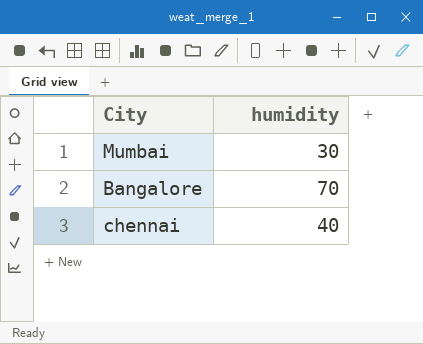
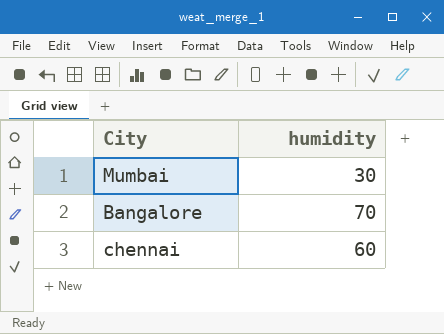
chennai | humidity: 40 -> 60

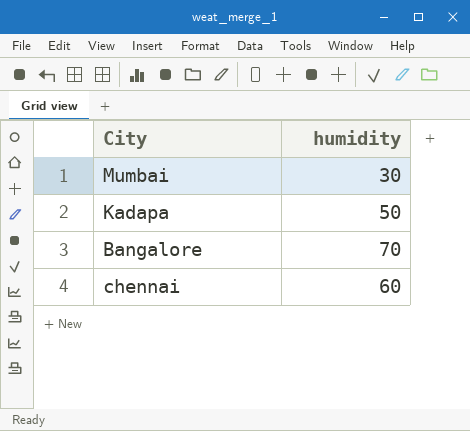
row Kadapa: none -> 50

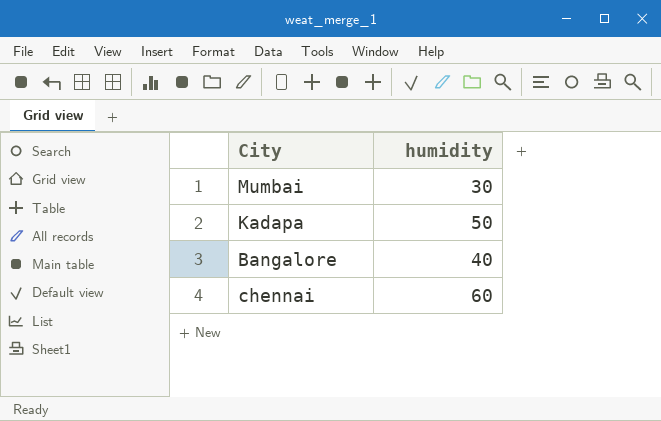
Bangalore | humidity: 70 -> 40

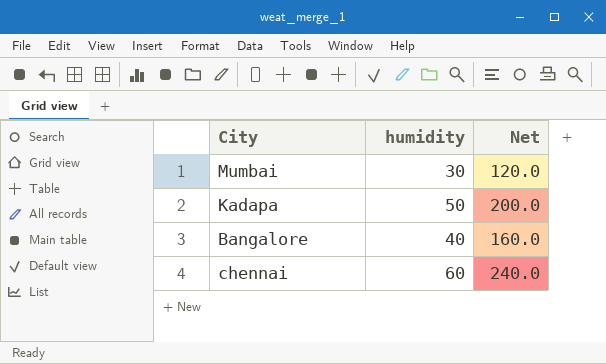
column Net | formula: none -> [humidity] * 4

